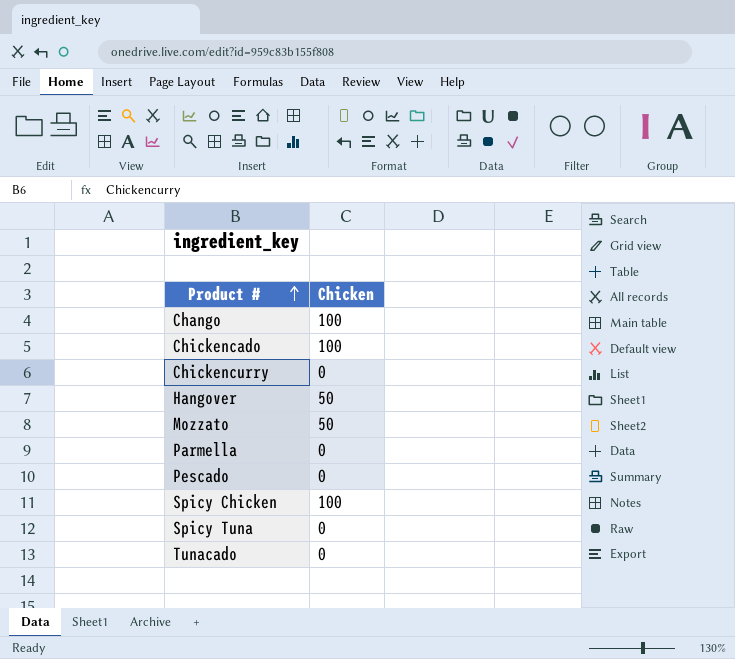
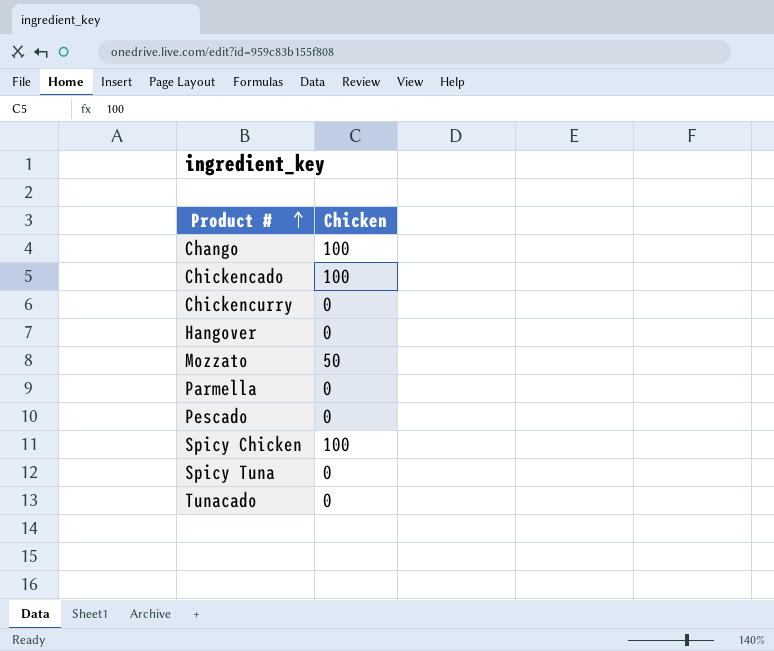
Hangover | Chicken: 50 -> 0

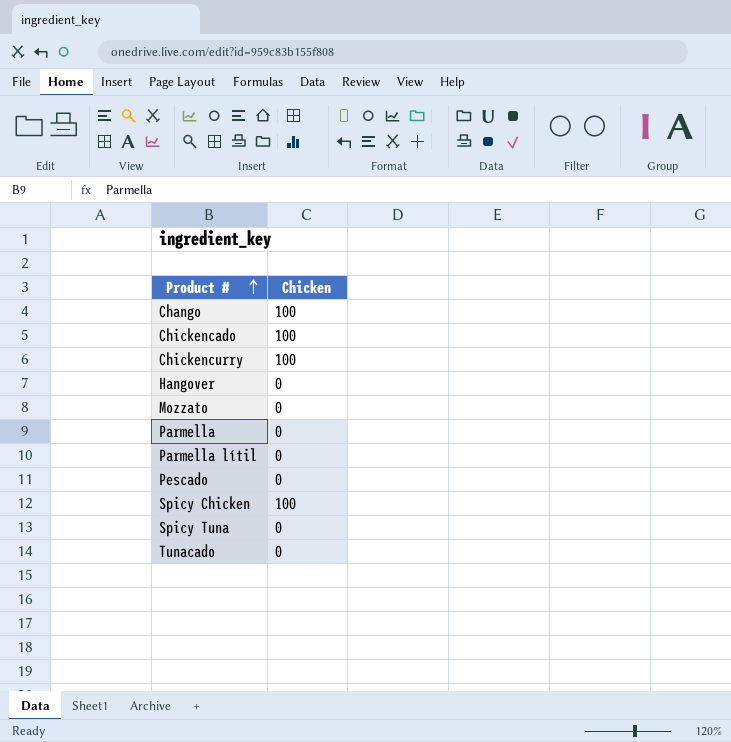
Chickencurry | Chicken: 0 -> 100
Mozzato | Chicken: 50 -> 0
row Parmella lítil: none -> 0

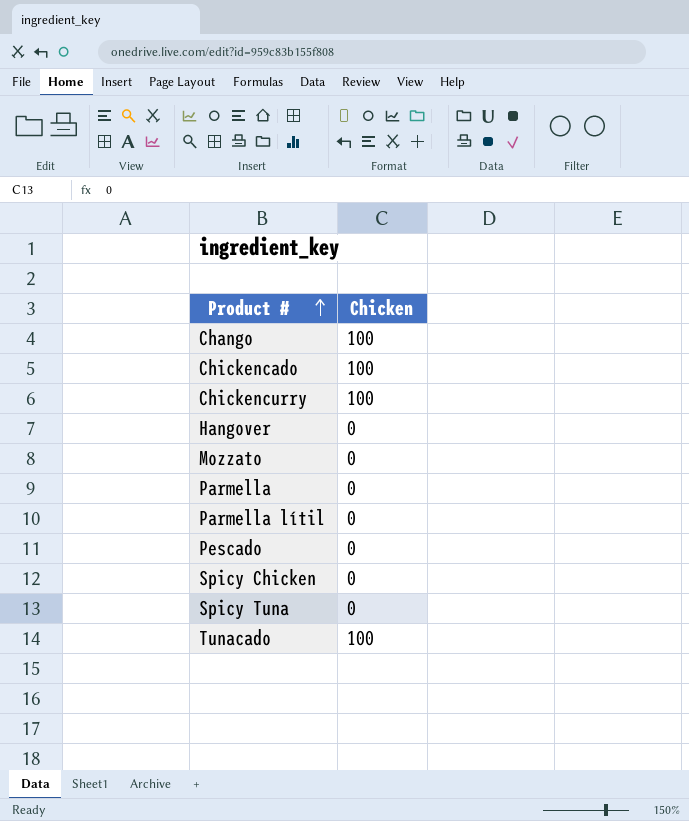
Spicy Chicken | Chicken: 100 -> 0
Tunacado | Chicken: 0 -> 100

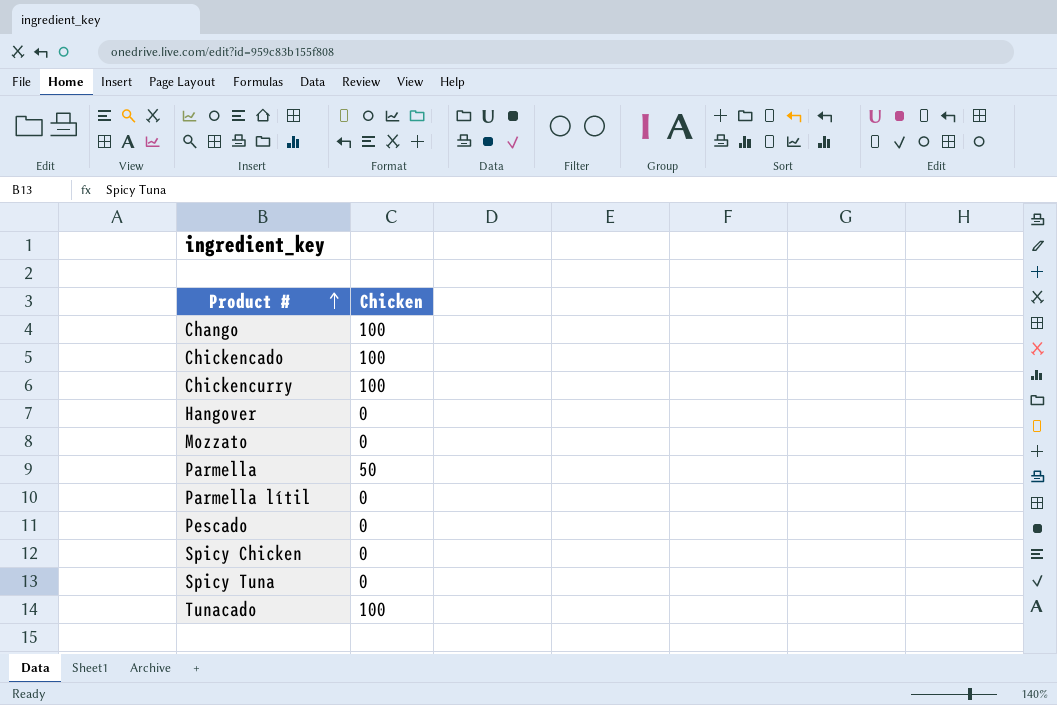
Parmella | Chicken: 0 -> 50

